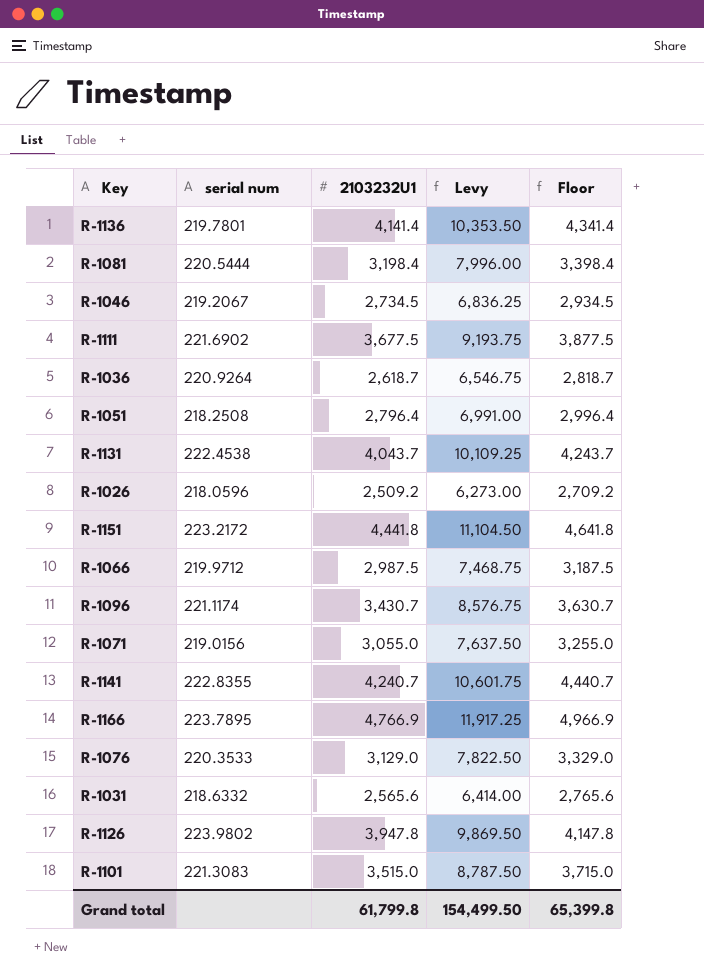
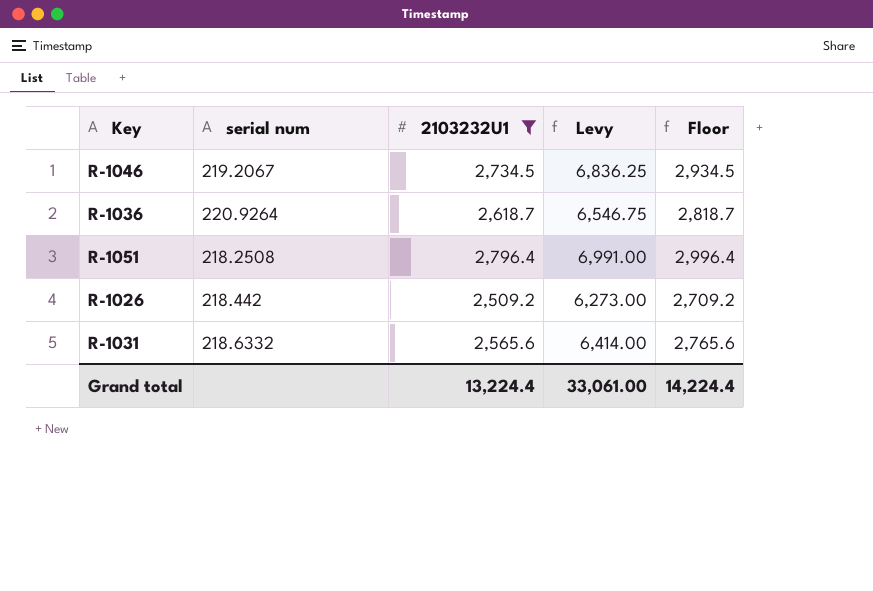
filter: none -> 2103232U1 <= 2,796.4
R-1026 | serial num: 218.0596 -> 218.442
Grand total | 2103232U1: 61,799.8 -> 13,224.4
Grand total | Levy: 154,499.50 -> 33,061.00
Grand total | Floor: 65,399.8 -> 14,224.4

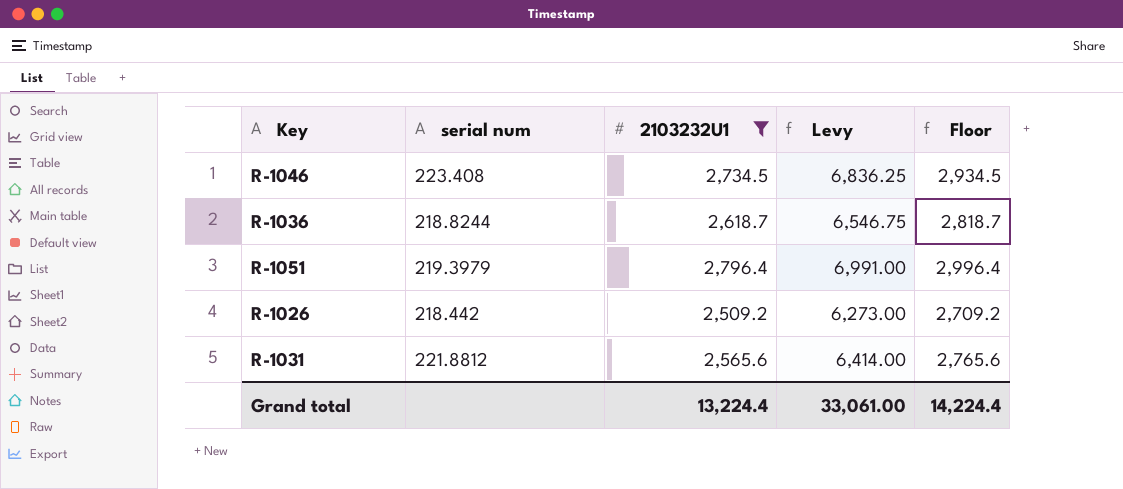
R-1046 | serial num: 219.2067 -> 223.408
R-1036 | serial num: 220.9264 -> 218.8244
R-1051 | serial num: 218.2508 -> 219.3979
R-1031 | serial num: 218.6332 -> 221.8812

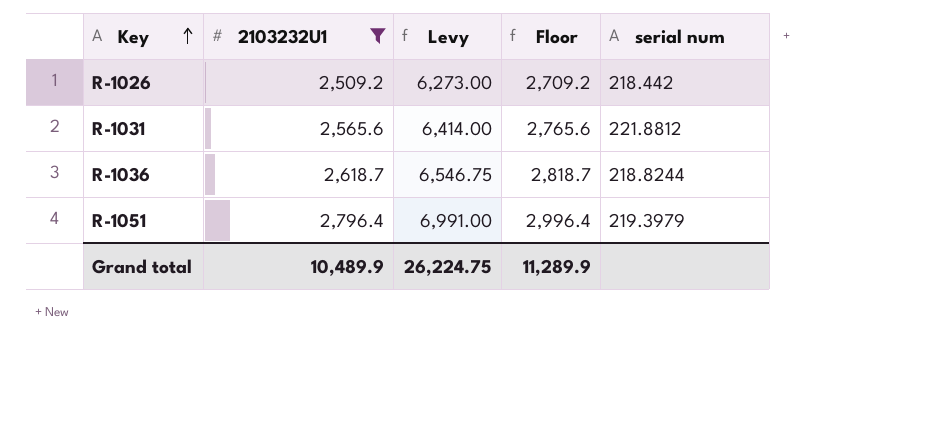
row order: none -> Key ascending
column serial num | position: 2 -> 5
row R-1046: 223.408 | 2,734.5 | 6,836.25 | 2,934.5 -> none
Grand total | 2103232U1: 13,224.4 -> 10,489.9
Grand total | Levy: 33,061.00 -> 26,224.75
Grand total | Floor: 14,224.4 -> 11,289.9

